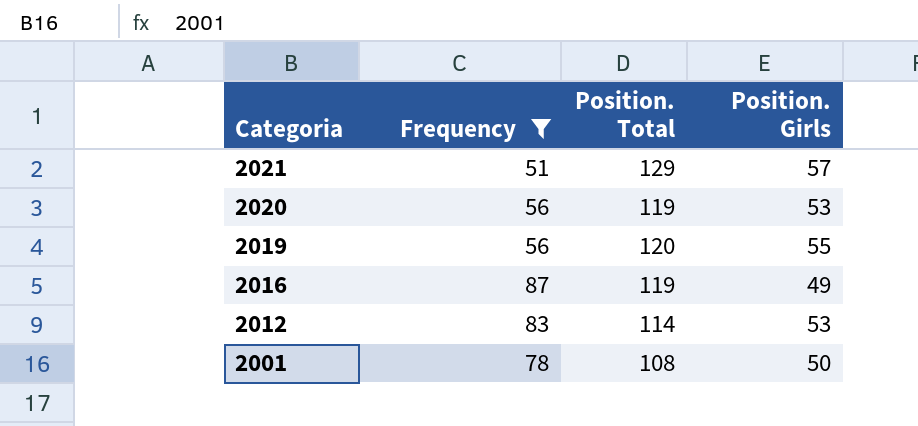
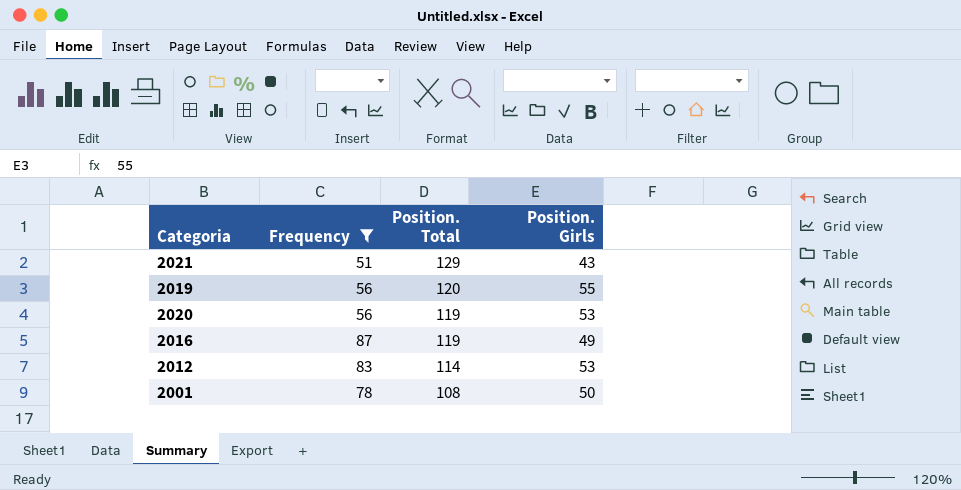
row order: Categoria descending -> Position. Total descending
2021 | Position. Girls: 57 -> 43

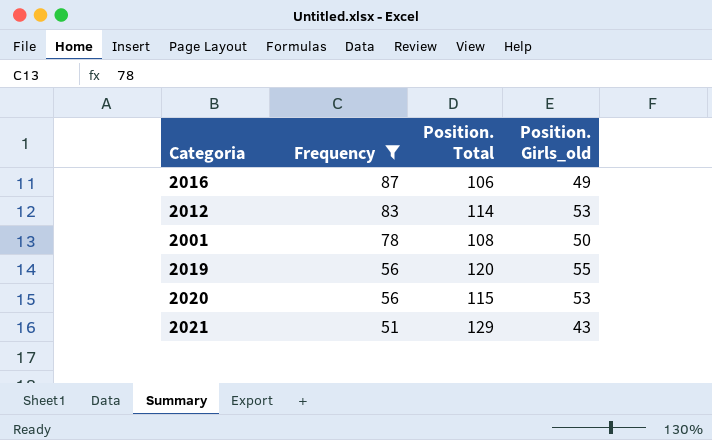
row order: Position. Total descending -> Frequency descending
column name: Position. Girls -> Position. Girls_old
2016 | Position. Total: 119 -> 106
2020 | Position. Total: 119 -> 115

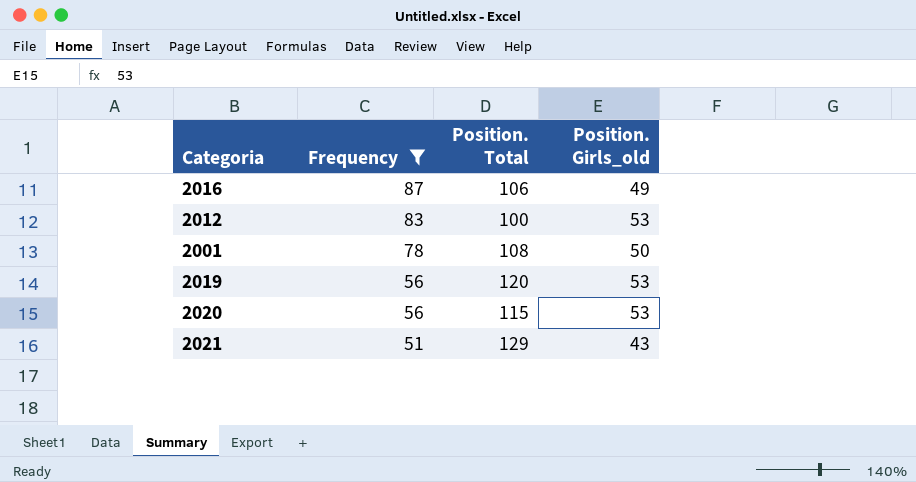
2012 | Position. Total: 114 -> 100
2019 | Position. Girls_old: 55 -> 53

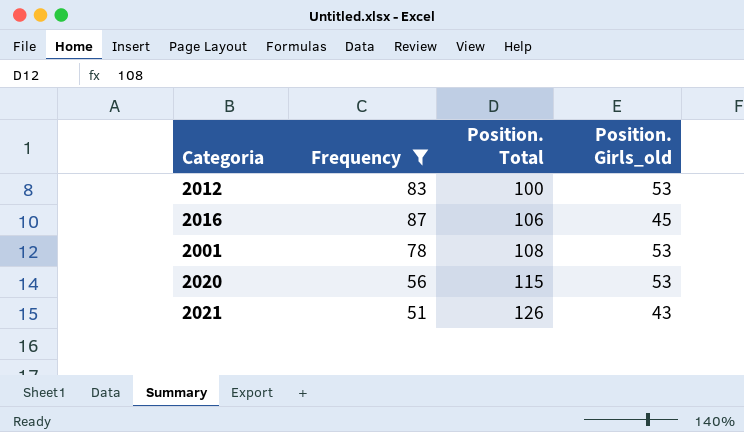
row order: Frequency descending -> Position. Total ascending
row 2019: 56 | 120 | 53 -> none
2016 | Position. Girls_old: 49 -> 45
2001 | Position. Girls_old: 50 -> 53
2021 | Position. Total: 129 -> 126

